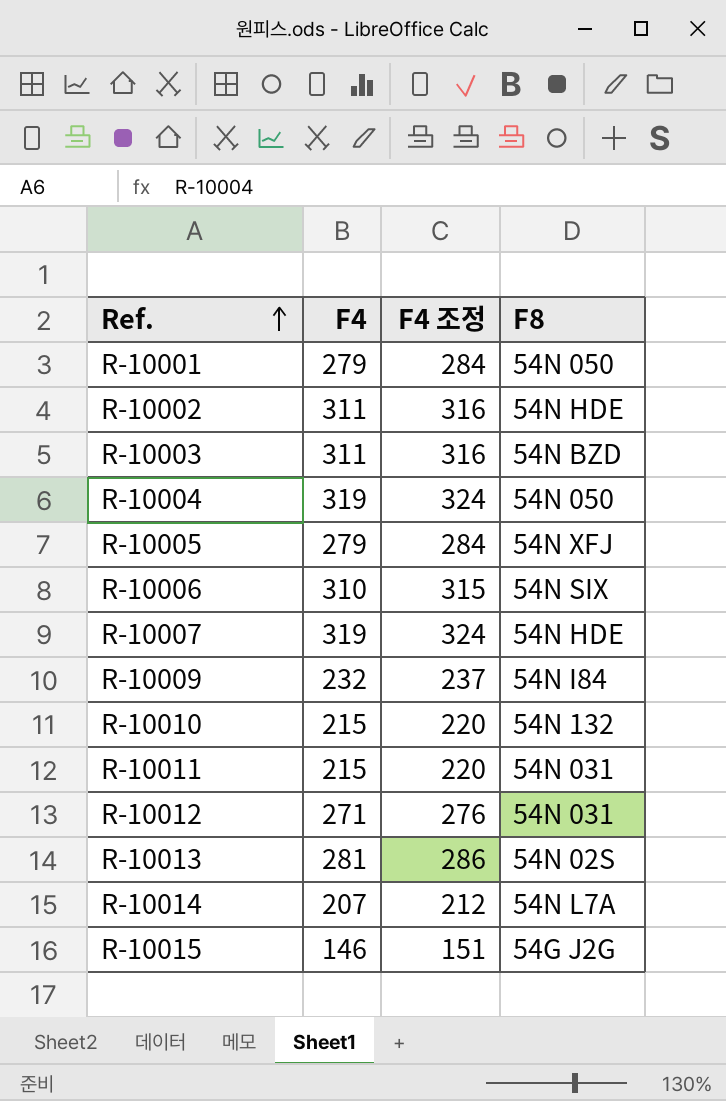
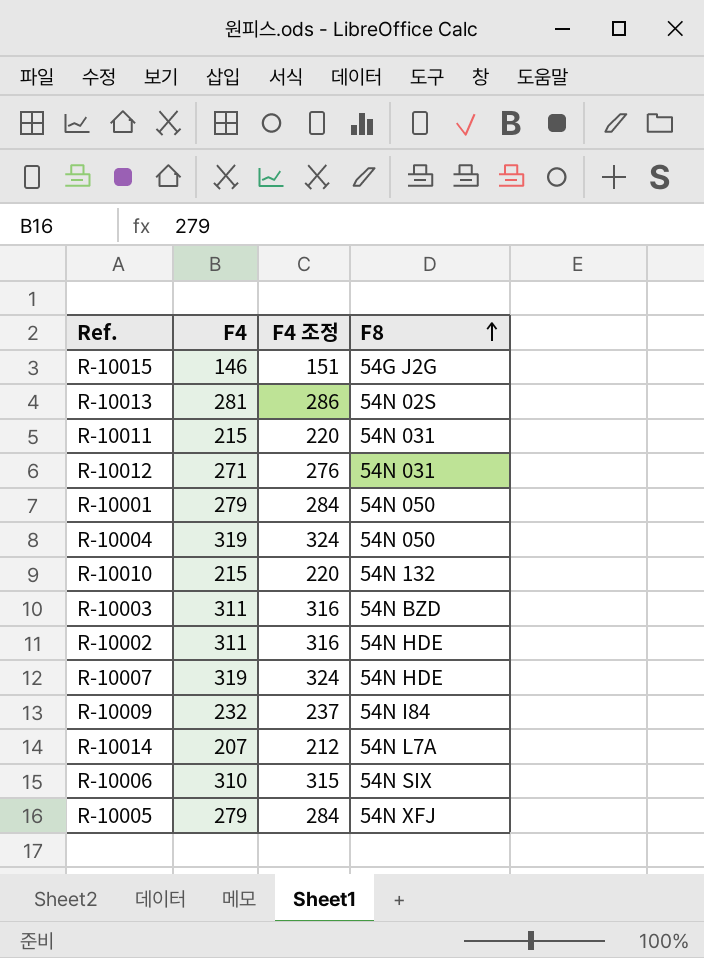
row order: Ref. ascending -> F8 ascending

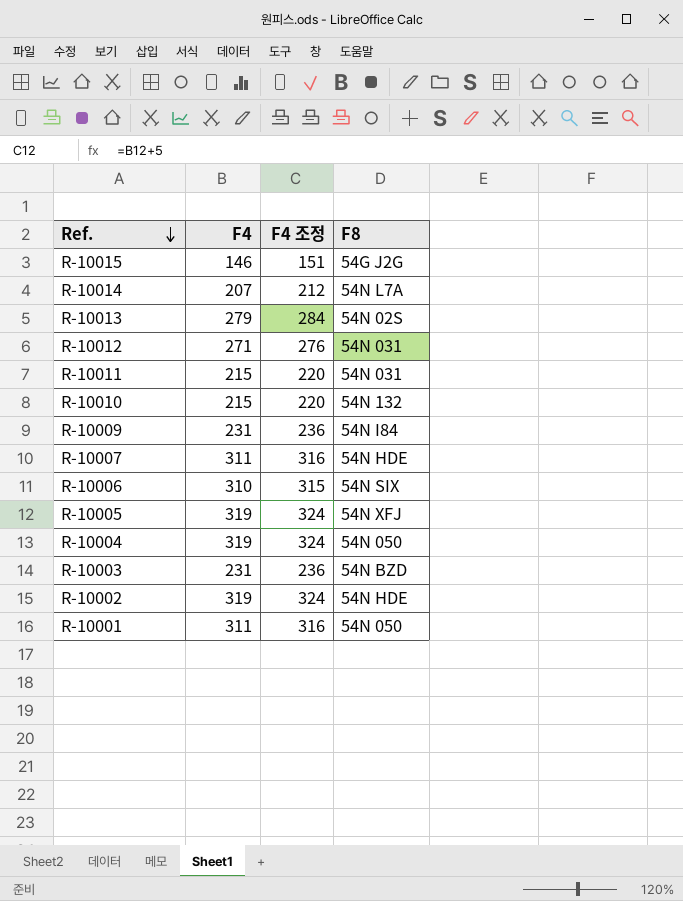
row order: F8 ascending -> Ref. descending
R-10013 | F4: 281 -> 279
R-10013 | F4 조정: 286 -> 284
R-10009 | F4: 232 -> 231
R-10009 | F4 조정: 237 -> 236
R-10007 | F4: 319 -> 311
R-10007 | F4 조정: 324 -> 316
R-10005 | F4: 279 -> 319
R-10005 | F4 조정: 284 -> 324
R-10003 | F4: 311 -> 231
R-10003 | F4 조정: 316 -> 236
R-10002 | F4: 311 -> 319
R-10002 | F4 조정: 316 -> 324
R-10001 | F4: 279 -> 311
R-10001 | F4 조정: 284 -> 316

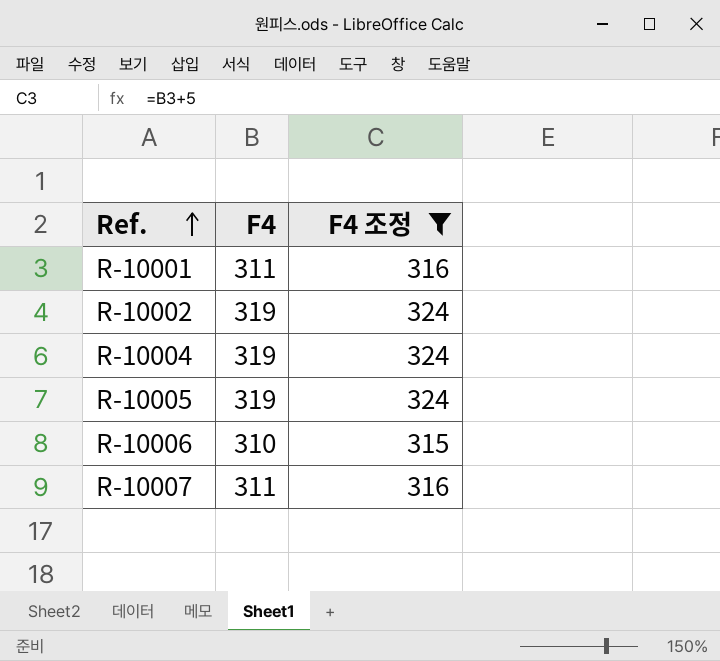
filter: none -> F4 조정 >= 315
row order: Ref. descending -> Ref. ascending
column F8 | position: 4 -> none

